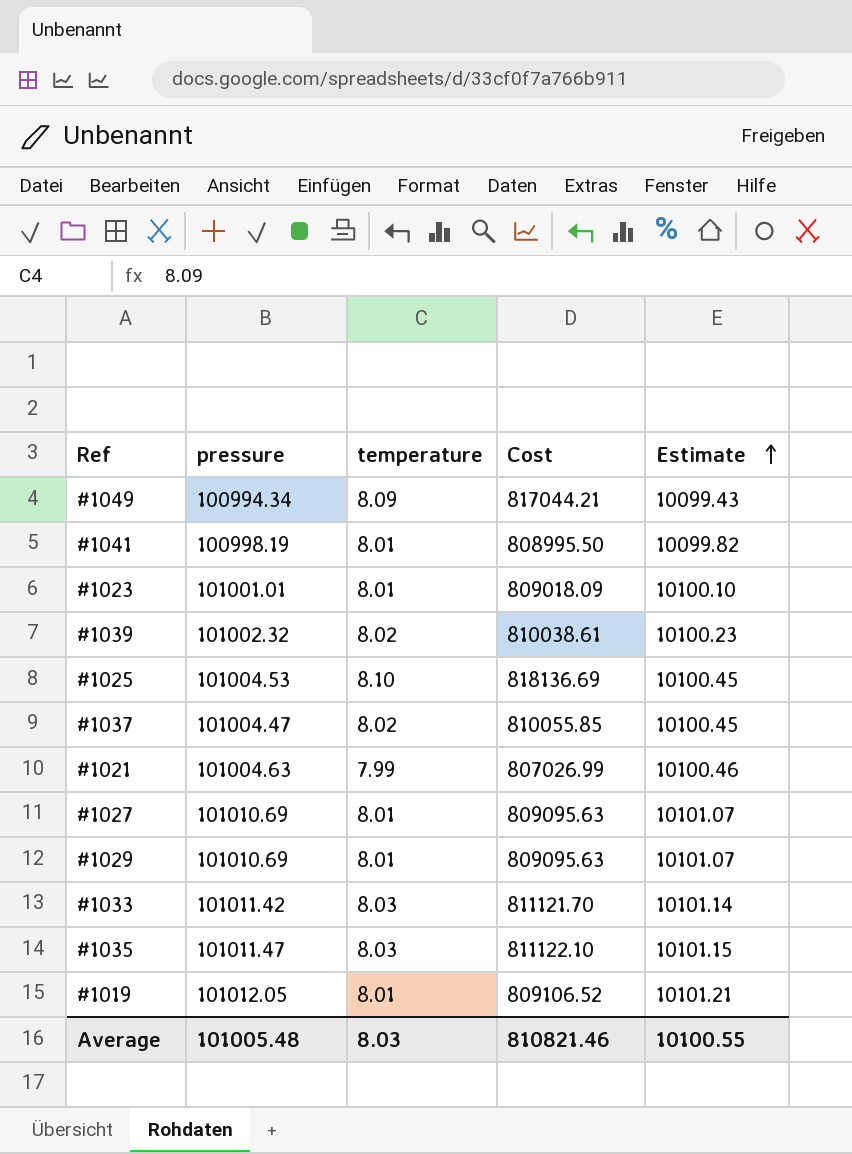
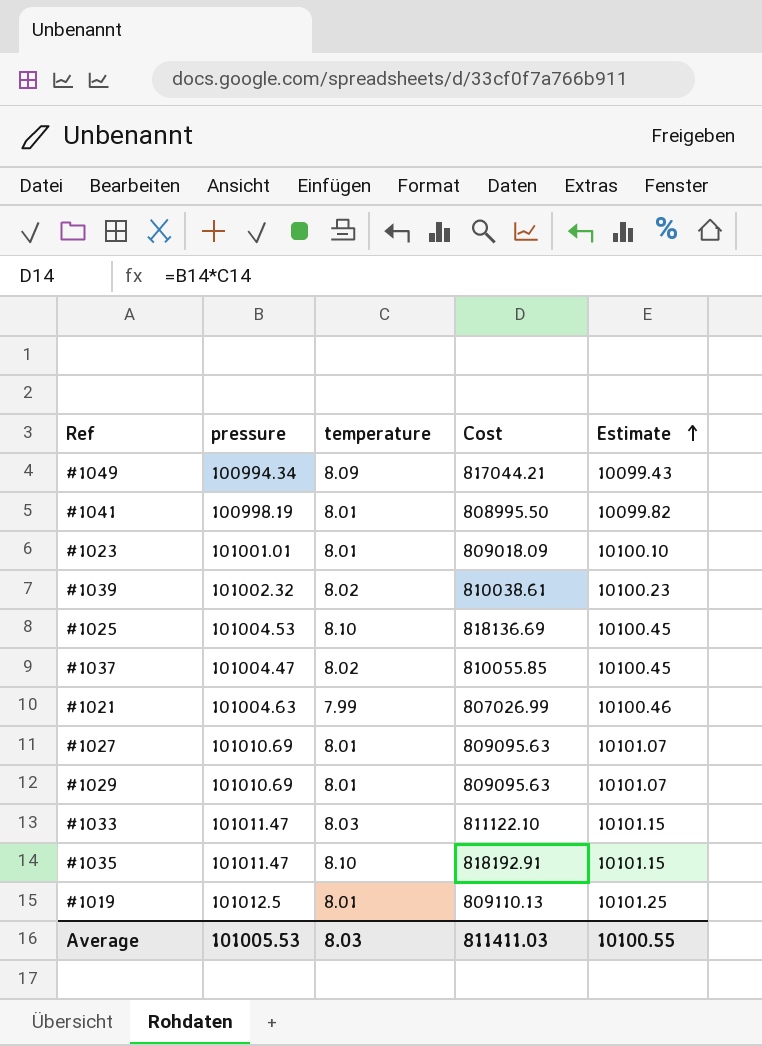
#1033 | pressure: 101011.42 -> 101011.47
#1033 | Cost: 811121.70 -> 811122.10
#1033 | Estimate: 10101.14 -> 10101.15
#1035 | temperature: 8.03 -> 8.10
#1035 | Cost: 811122.10 -> 818192.91
#1019 | pressure: 101012.05 -> 101012.5
#1019 | Cost: 809106.52 -> 809110.13
#1019 | Estimate: 10101.21 -> 10101.25
Average | pressure: 101005.48 -> 101005.53
Average | Cost: 810821.46 -> 811411.03

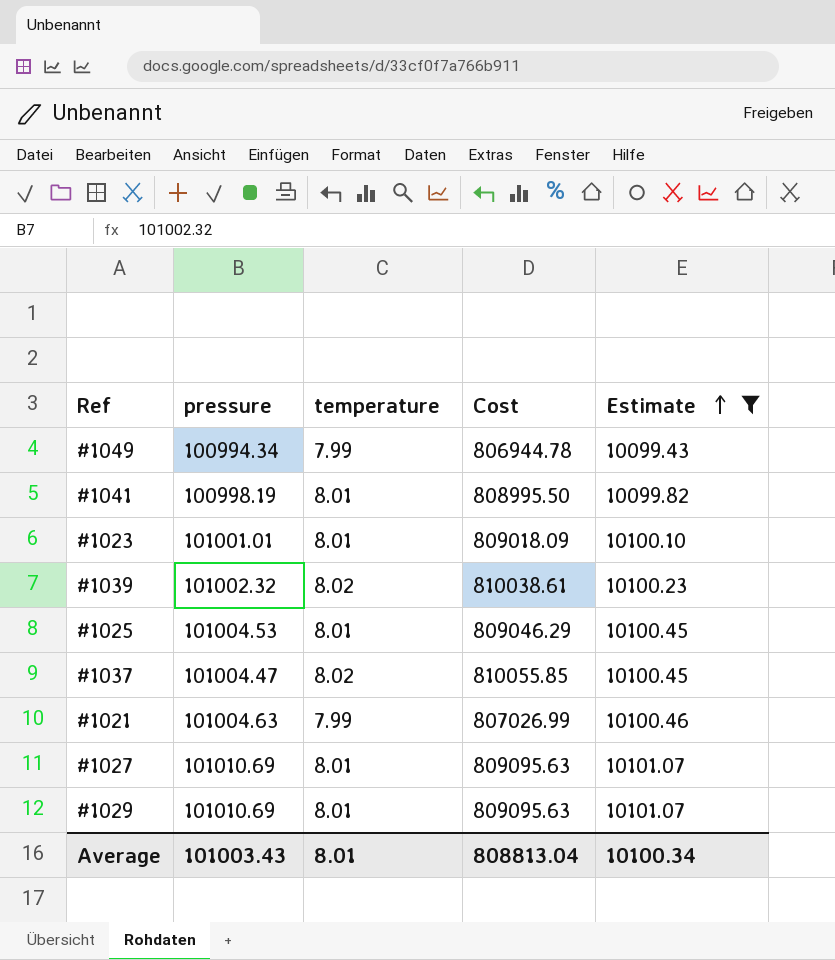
filter: none -> Estimate <= 10101.07
#1049 | temperature: 8.09 -> 7.99
#1049 | Cost: 817044.21 -> 806944.78
#1025 | temperature: 8.10 -> 8.01
#1025 | Cost: 818136.69 -> 809046.29
Average | pressure: 101005.53 -> 101003.43
Average | temperature: 8.03 -> 8.01
Average | Cost: 811411.03 -> 808813.04
Average | Estimate: 10100.55 -> 10100.34

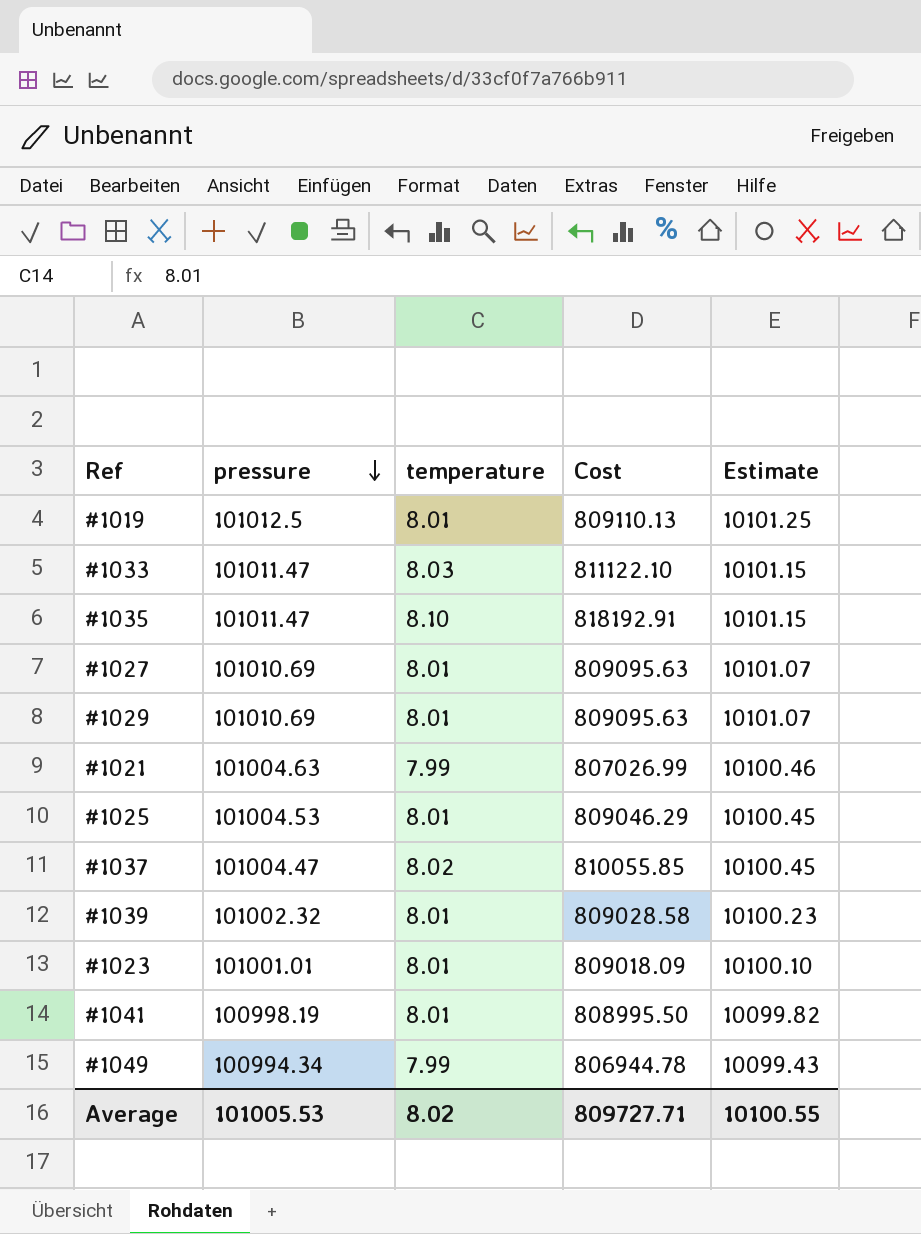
filter: Estimate <= 10101.07 -> none
row order: Estimate ascending -> pressure descending
#1039 | temperature: 8.02 -> 8.01
#1039 | Cost: 810038.61 -> 809028.58
Average | pressure: 101003.43 -> 101005.53
Average | temperature: 8.01 -> 8.02
Average | Cost: 808813.04 -> 809727.71
Average | Estimate: 10100.34 -> 10100.55

